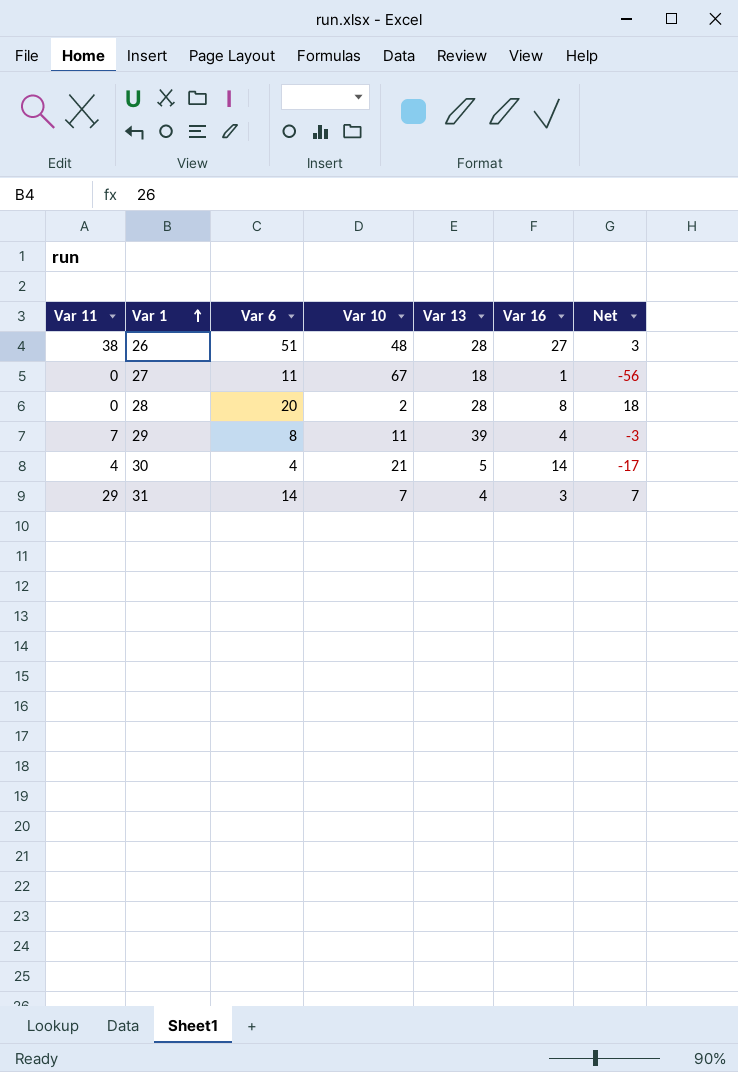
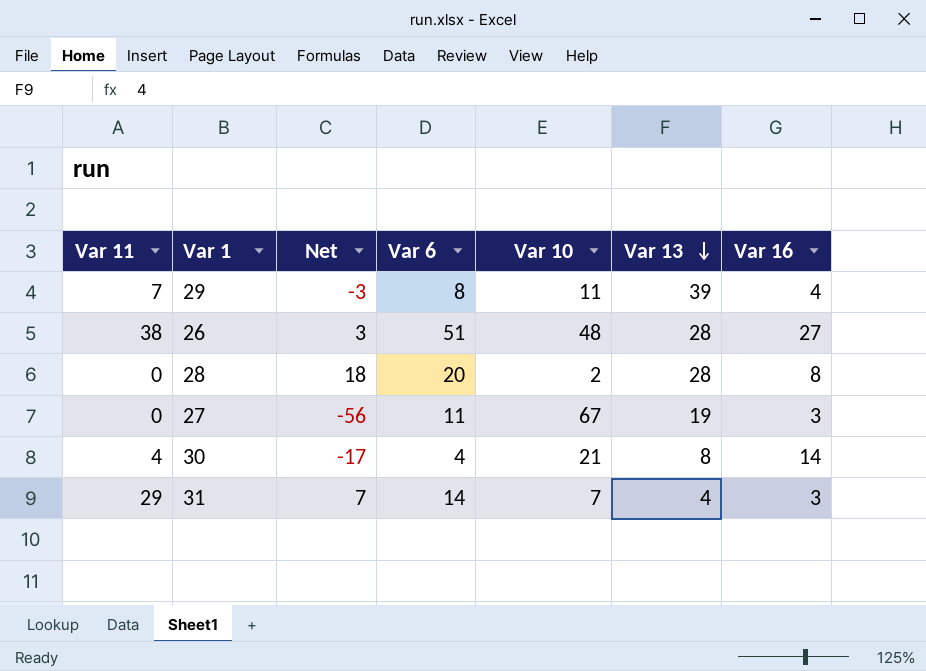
row order: Var 1 ascending -> Var 13 descending
column Net | position: 7 -> 3
27 | Var 13: 18 -> 19
27 | Var 16: 1 -> 3
30 | Var 13: 5 -> 8

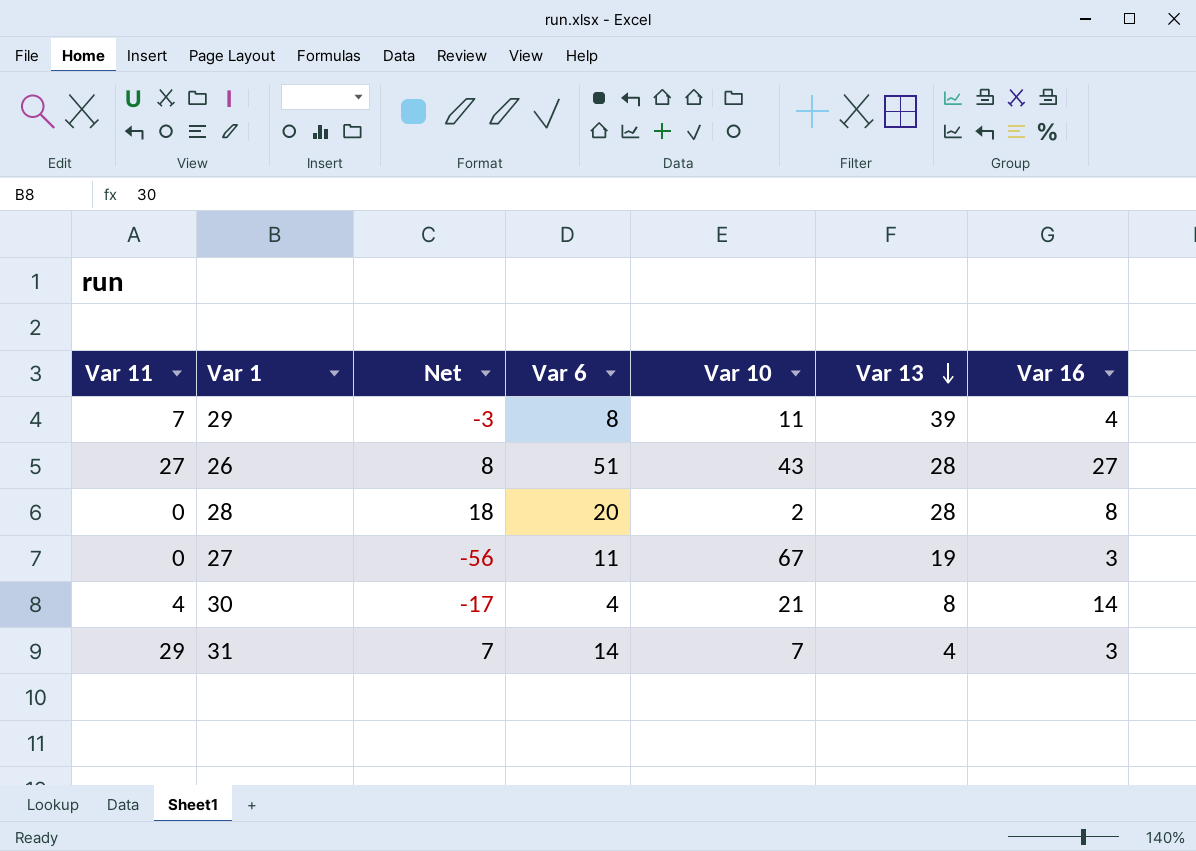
26 | Var 11: 38 -> 27
26 | Net: 3 -> 8
26 | Var 10: 48 -> 43

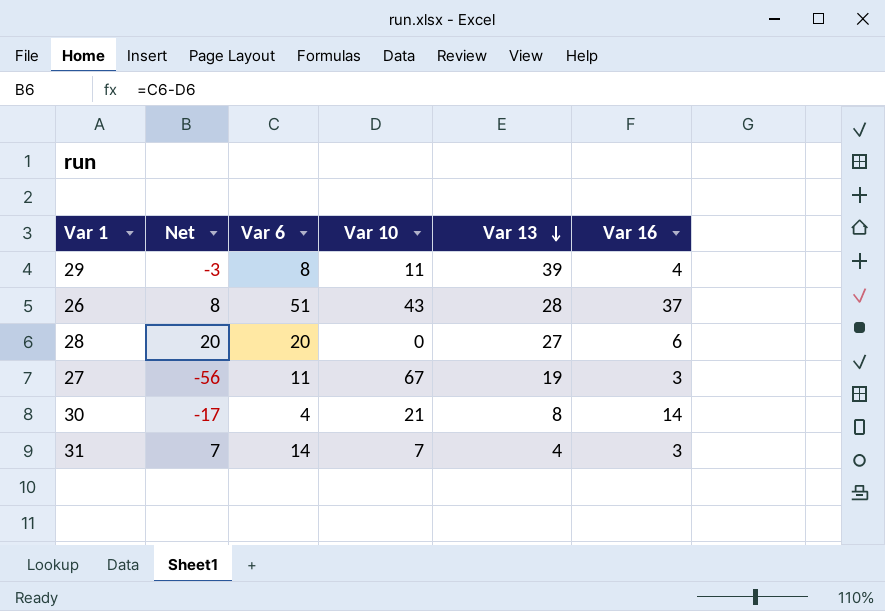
column Var 11 | position: 1 -> none
26 | Var 16: 27 -> 37
28 | Net: 18 -> 20
28 | Var 10: 2 -> 0
28 | Var 13: 28 -> 27
28 | Var 16: 8 -> 6

